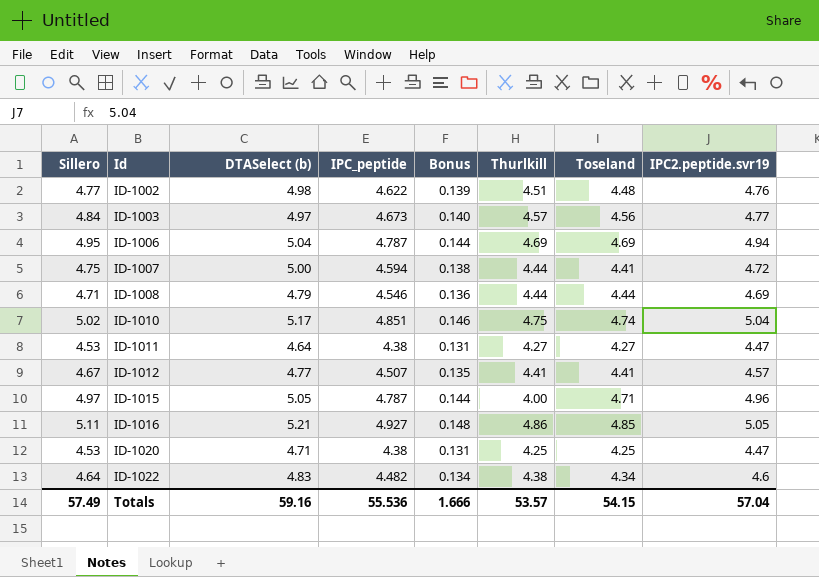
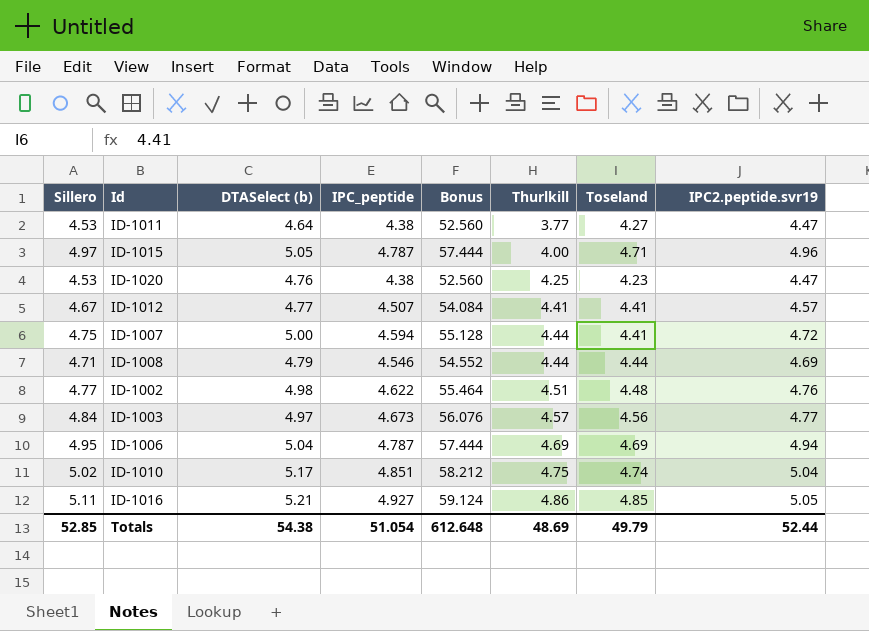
row order: Id ascending -> Thurlkill ascending
column Bonus | formula: [IPC_peptide] * 0.03 -> [IPC_peptide] * 12
row ID-1022: 4.64 | 4.83 | 4.482 | 0.134 | 4.38 | 4.34 | 4.6 -> none
ID-1011 | Thurlkill: 4.27 -> 3.77
ID-1020 | DTASelect (b): 4.71 -> 4.76
ID-1020 | Toseland: 4.25 -> 4.23
Totals | Sillero: 57.49 -> 52.85
Totals | DTASelect (b): 59.16 -> 54.38
Totals | IPC_peptide: 55.536 -> 51.054
Totals | Bonus: 1.666 -> 612.648
Totals | Thurlkill: 53.57 -> 48.69
Totals | Toseland: 54.15 -> 49.79
Totals | IPC2.peptide.svr19: 57.04 -> 52.44

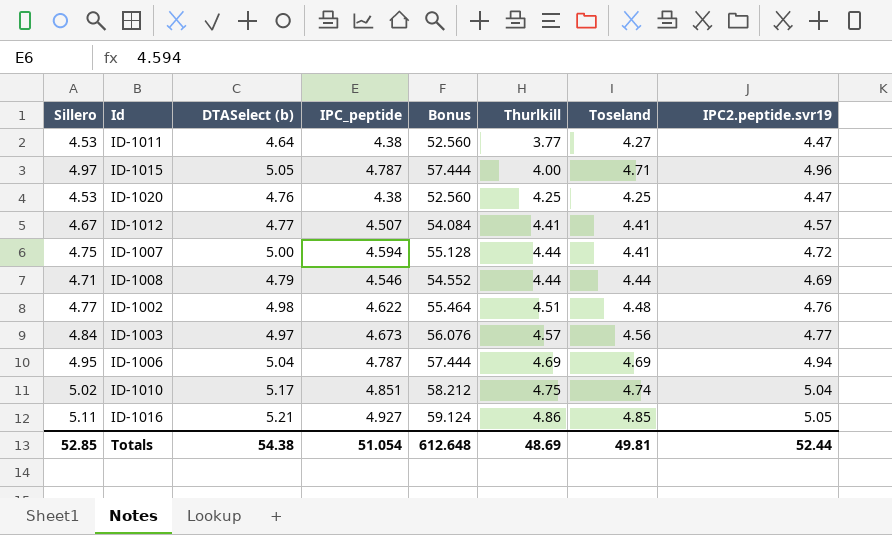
ID-1020 | Toseland: 4.23 -> 4.25
Totals | Toseland: 49.79 -> 49.81

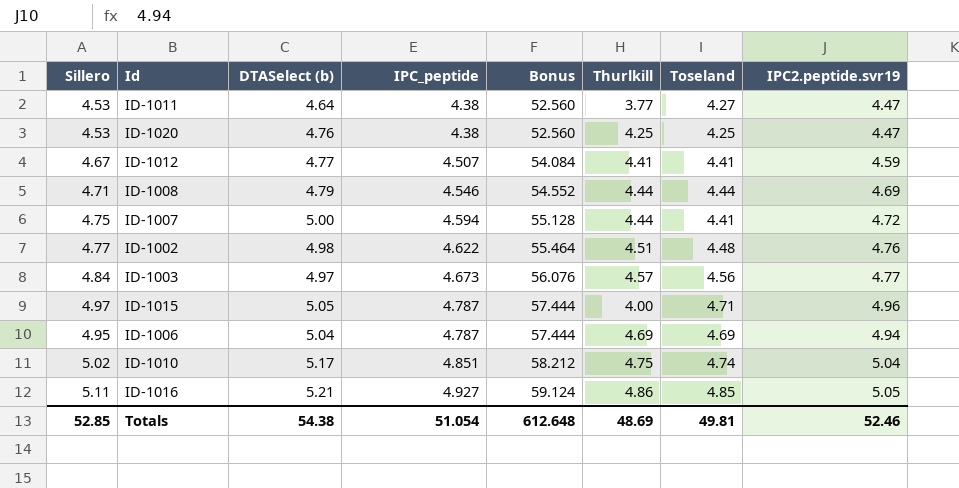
row order: Thurlkill ascending -> IPC_peptide ascending
ID-1012 | IPC2.peptide.svr19: 4.57 -> 4.59
Totals | IPC2.peptide.svr19: 52.44 -> 52.46

